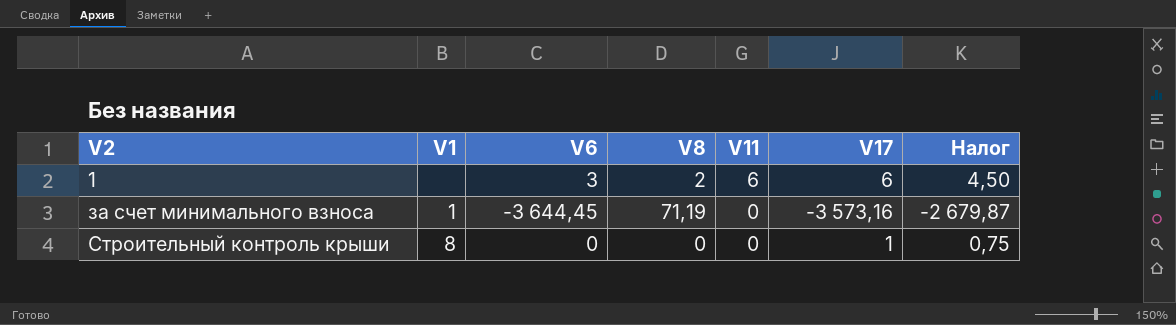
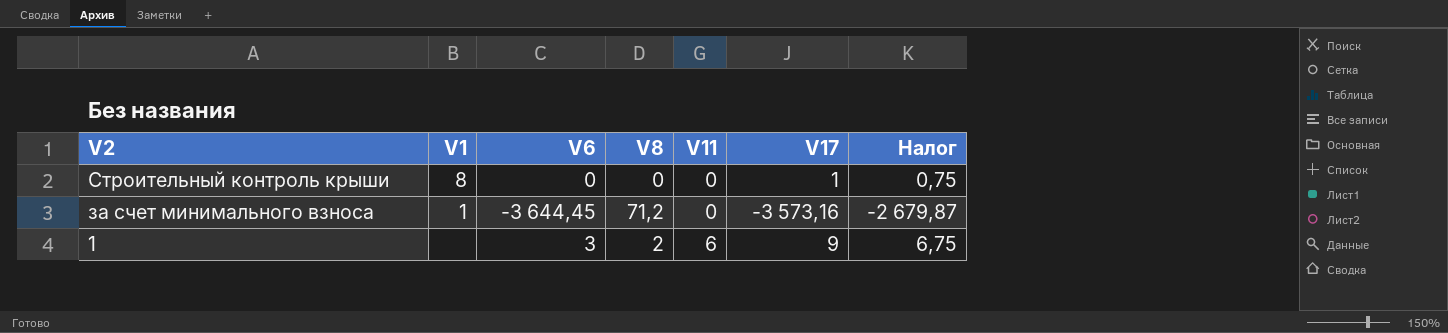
row order: V2 ascending -> V2 descending
за счет минимального взноса | V8: 71,19 -> 71,2
1 | V17: 6 -> 9
1 | Налог: 4,50 -> 6,75

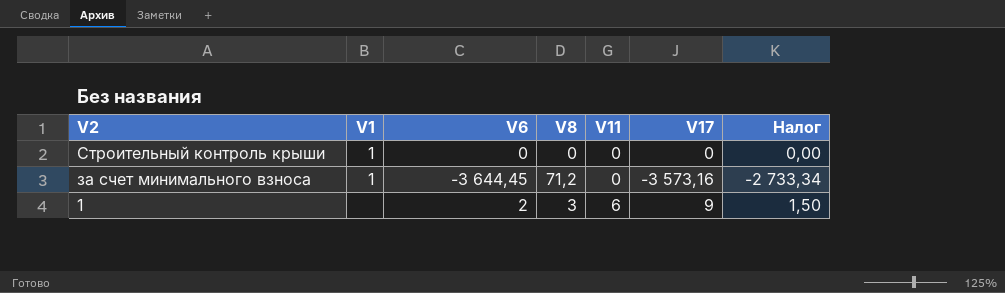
column Налог | formula: [V17] * 0,75 -> [V6] * 0,75
Строительный контроль крыши | V1: 8 -> 1
Строительный контроль крыши | V17: 1 -> 0
1 | V6: 3 -> 2
1 | V8: 2 -> 3

